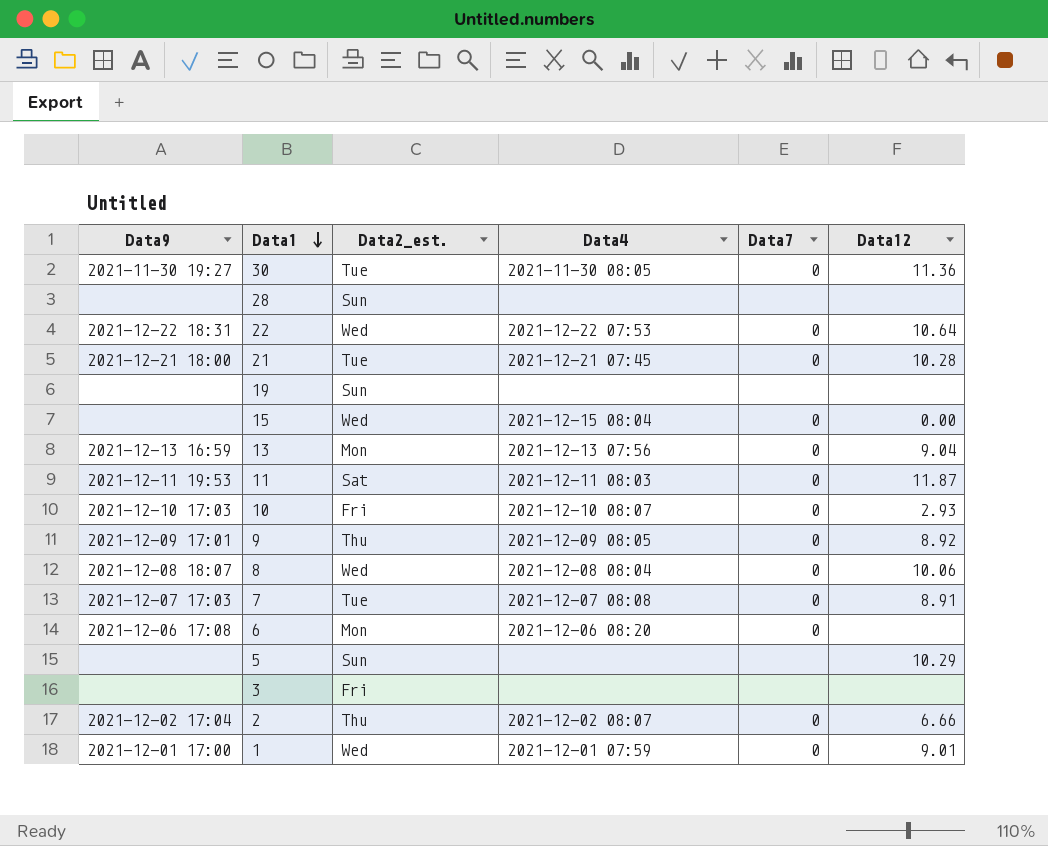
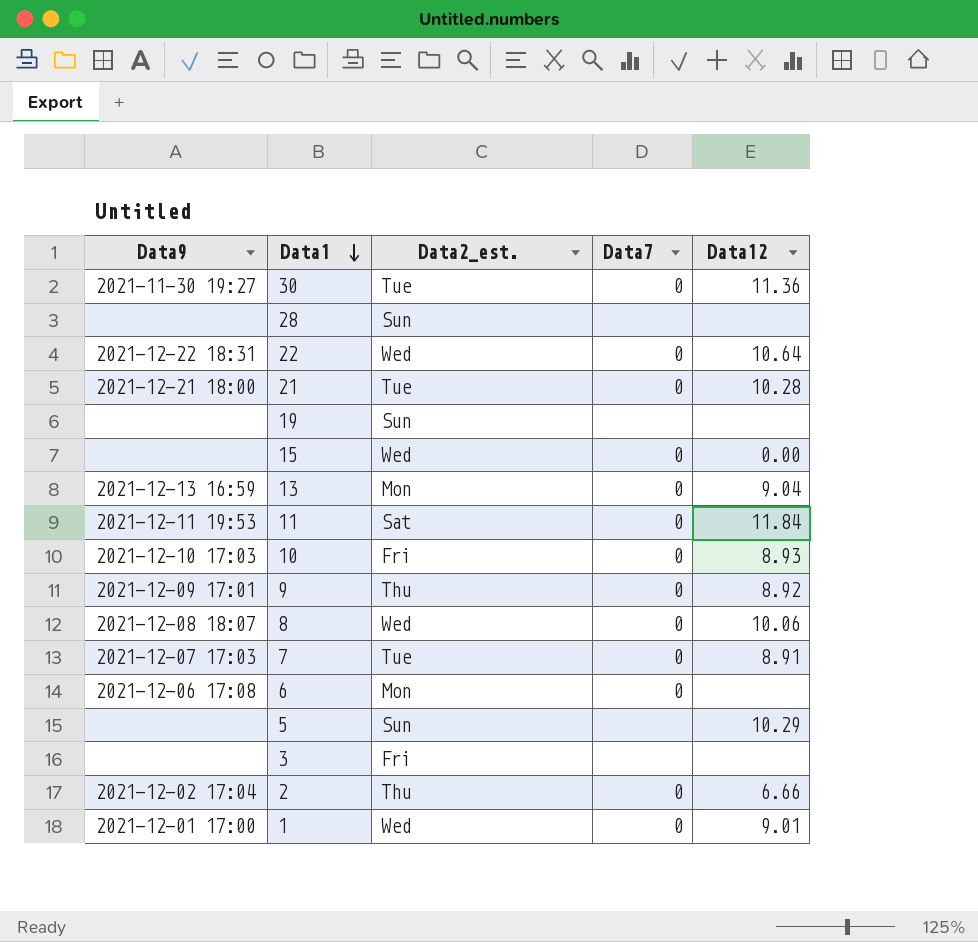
column Data4 | position: 4 -> none
11 | Data12: 11.87 -> 11.84
10 | Data12: 2.93 -> 8.93

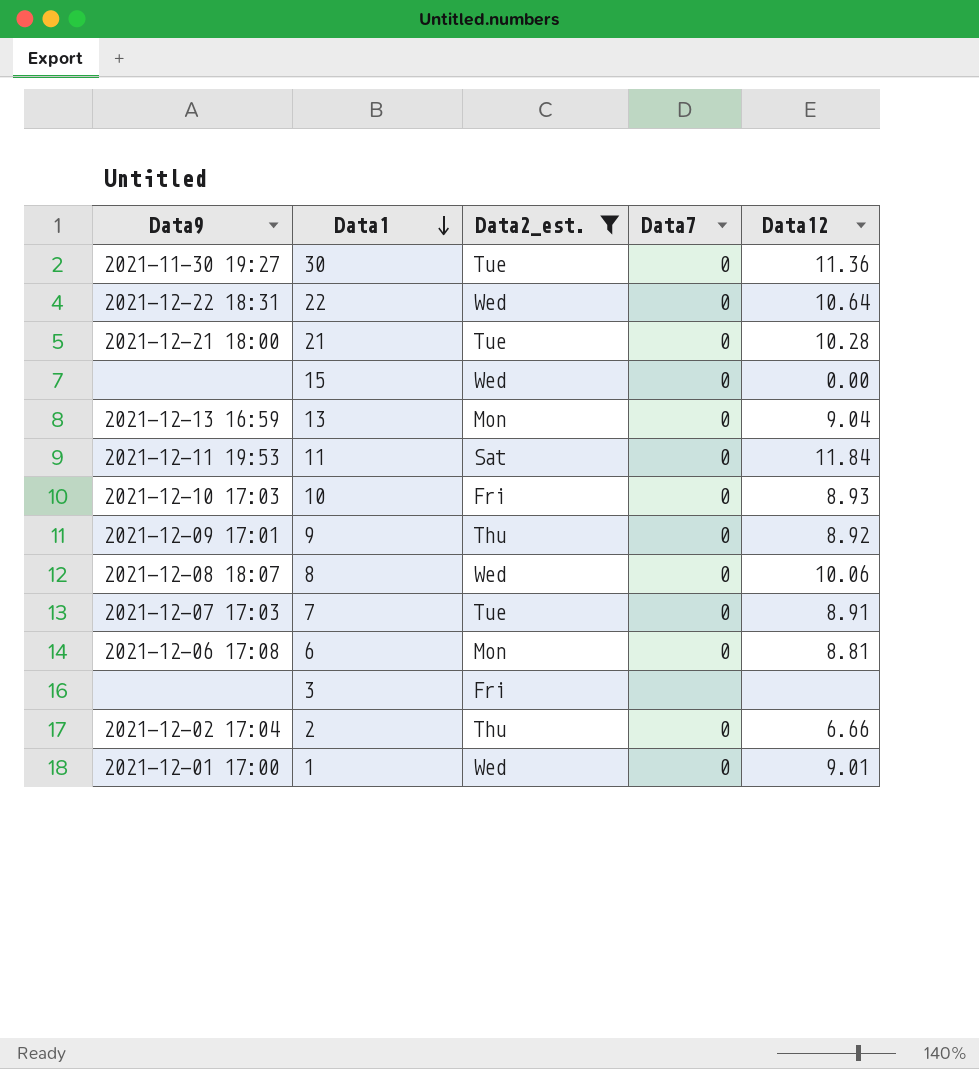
filter: none -> Data2_est. != Sun
6 | Data12: none -> 8.81

